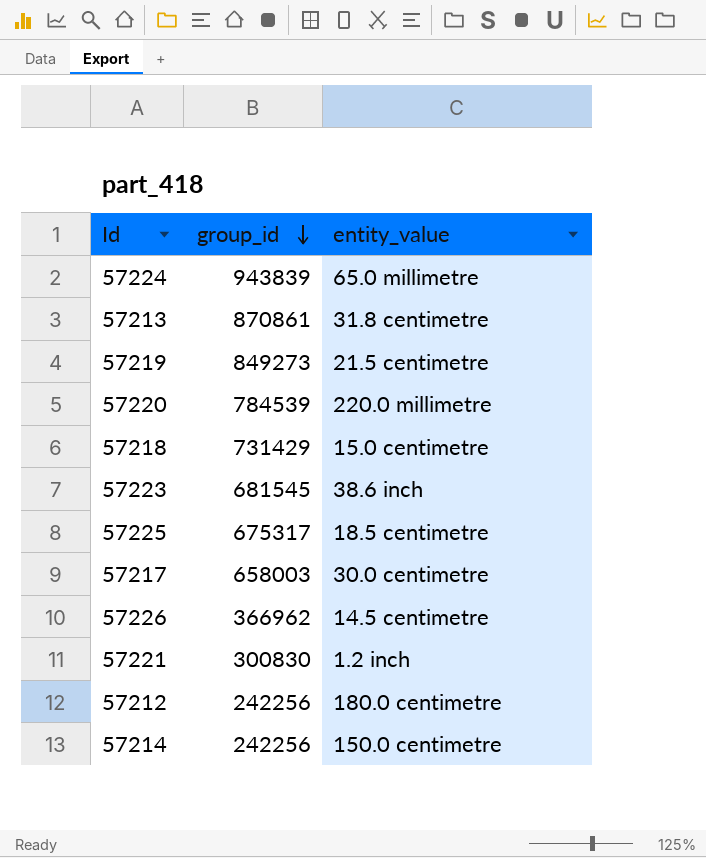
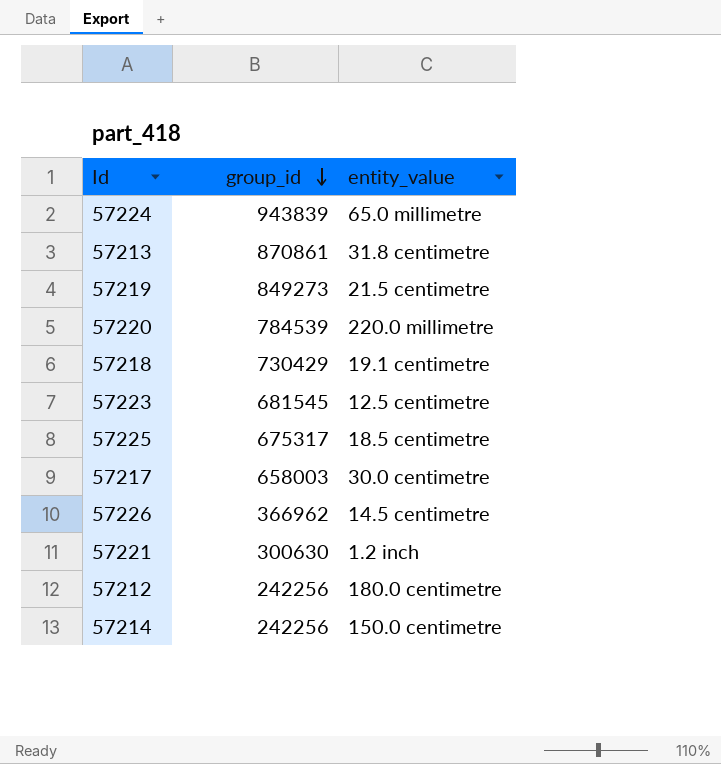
57218 | group_id: 731429 -> 730429
57218 | entity_value: 15.0 centimetre -> 19.1 centimetre
57223 | entity_value: 38.6 inch -> 12.5 centimetre
57221 | group_id: 300830 -> 300630

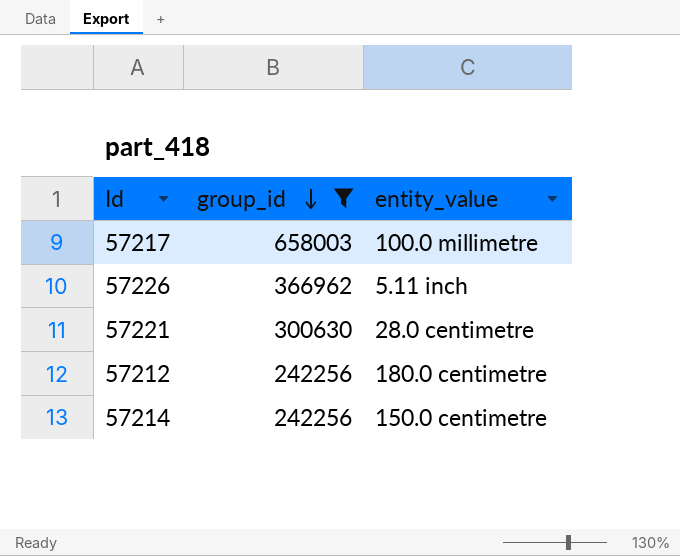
filter: none -> group_id <= 658003
57217 | entity_value: 30.0 centimetre -> 100.0 millimetre
57226 | entity_value: 14.5 centimetre -> 5.11 inch
57221 | entity_value: 1.2 inch -> 28.0 centimetre

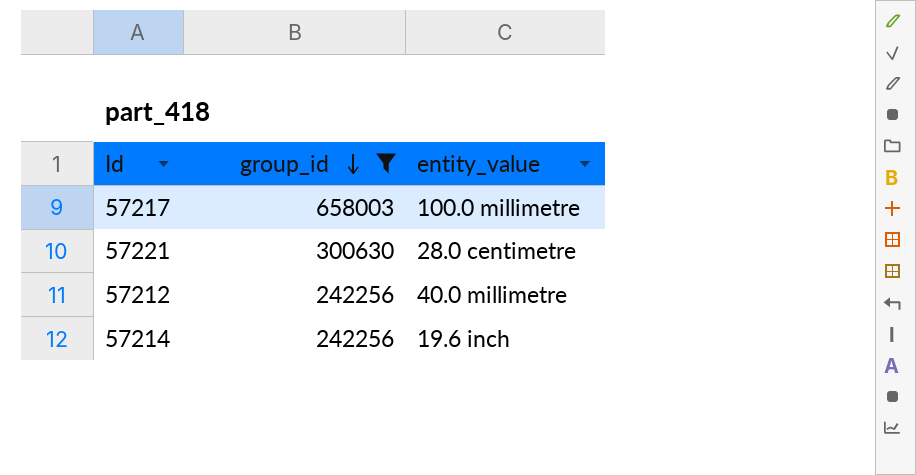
row 57226: 366962 | 5.11 inch -> none
57212 | entity_value: 180.0 centimetre -> 40.0 millimetre
57214 | entity_value: 150.0 centimetre -> 19.6 inch

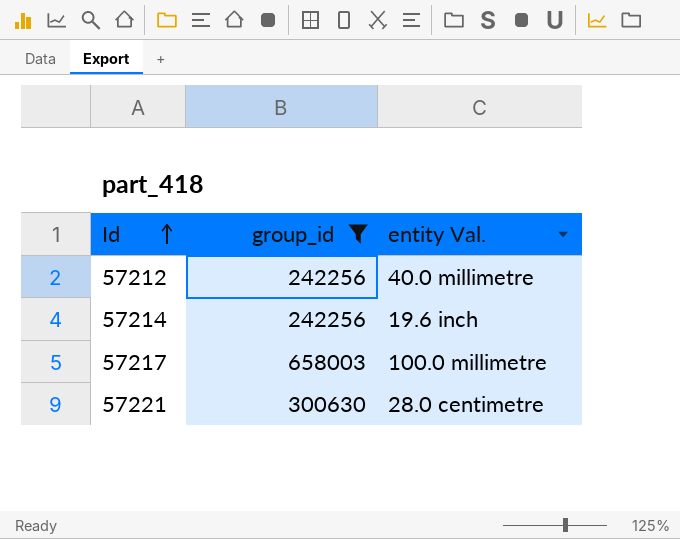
row order: group_id descending -> Id ascending
column name: entity_value -> entity Val.

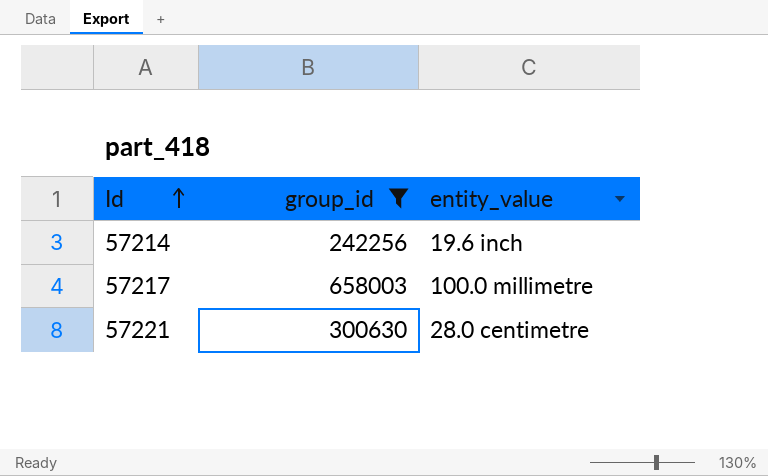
column name: entity Val. -> entity_value
row 57212: 242256 | 40.0 millimetre -> none

